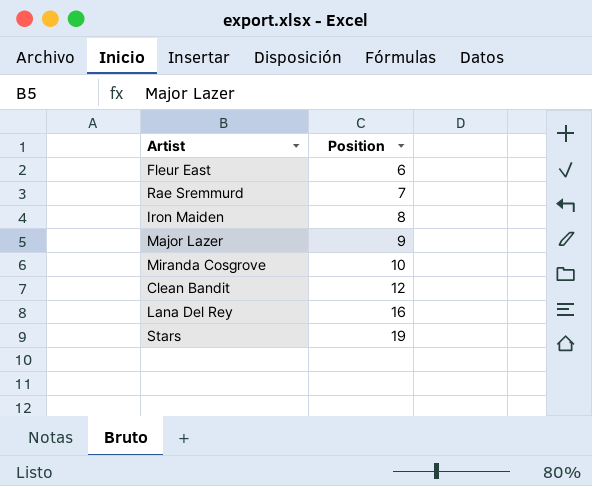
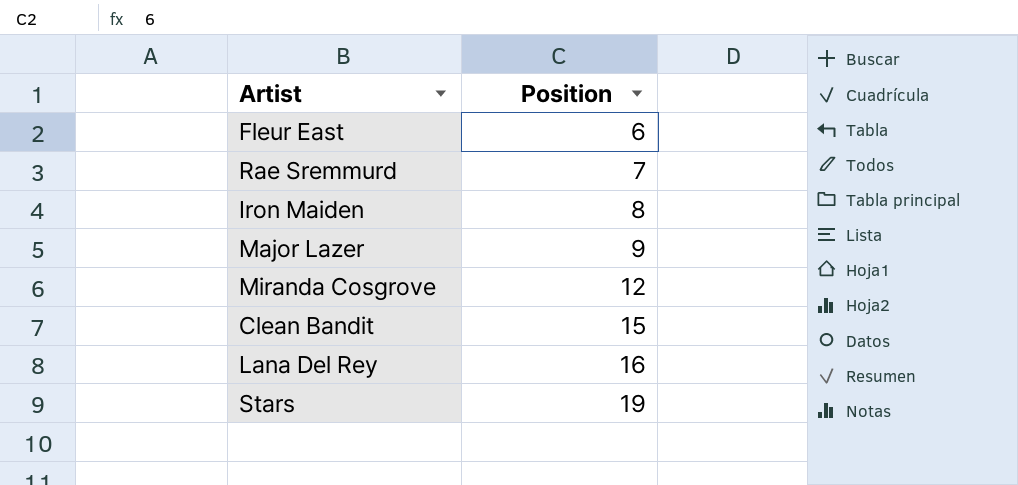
Miranda Cosgrove | Position: 10 -> 12
Clean Bandit | Position: 12 -> 15

